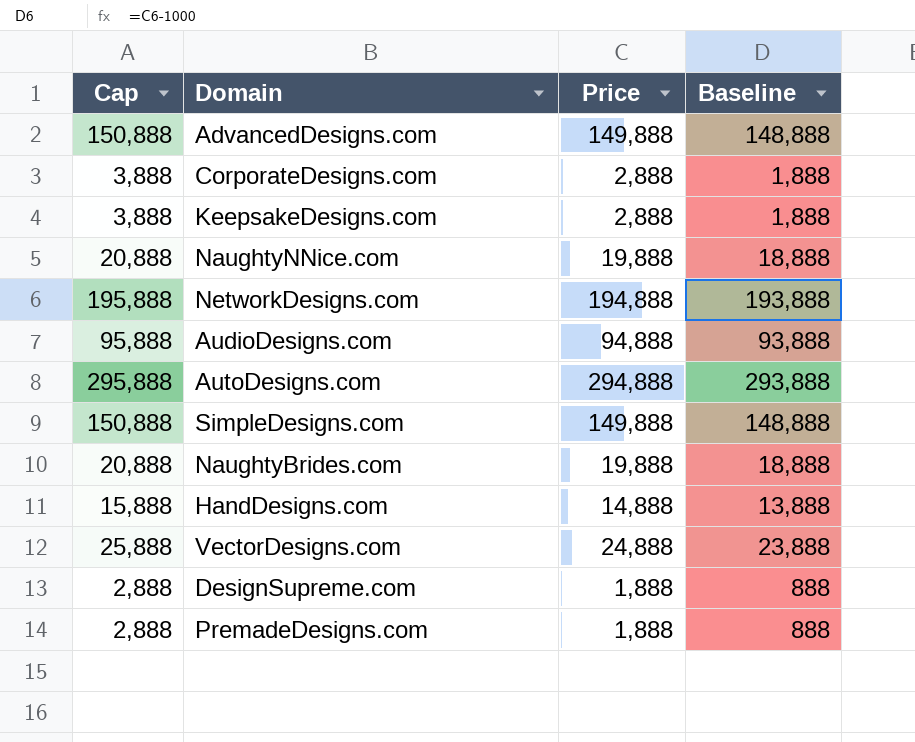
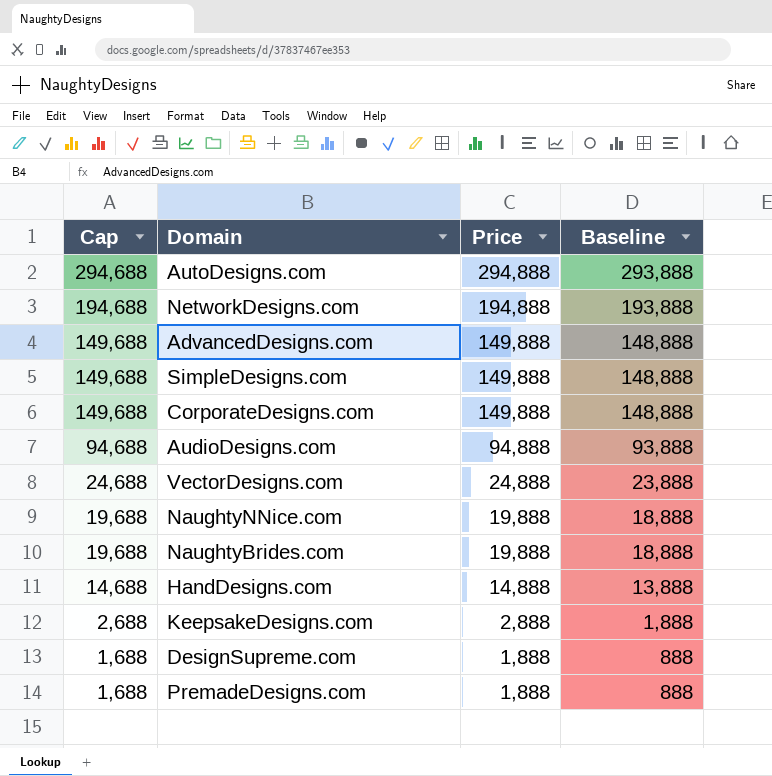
row order: none -> Cap descending
column Cap | formula: [Price] + 1000 -> [Price] - 200
CorporateDesigns.com | Price: 2,888 -> 149,888
CorporateDesigns.com | Baseline: 1,888 -> 148,888

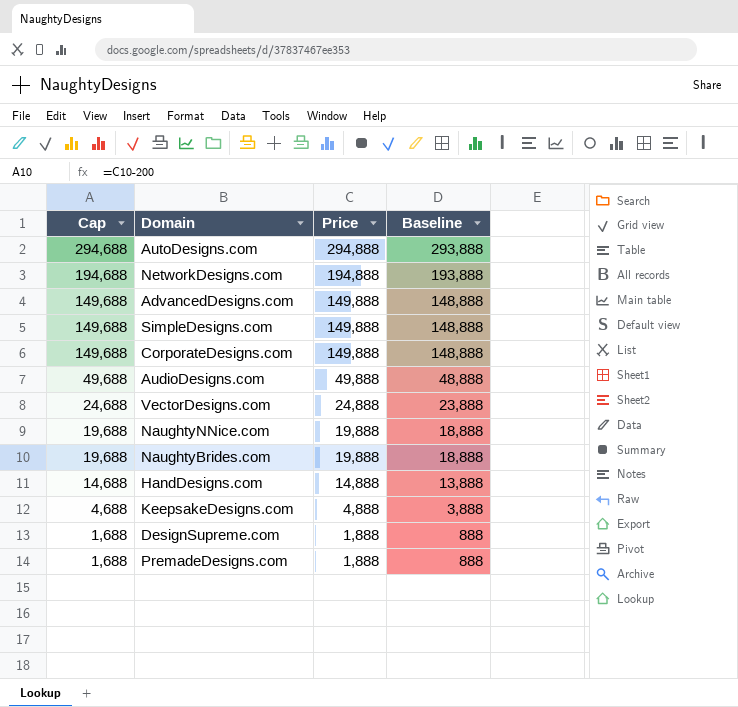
AudioDesigns.com | Cap: 94,688 -> 49,688
AudioDesigns.com | Price: 94,888 -> 49,888
AudioDesigns.com | Baseline: 93,888 -> 48,888
KeepsakeDesigns.com | Cap: 2,688 -> 4,688
KeepsakeDesigns.com | Price: 2,888 -> 4,888
KeepsakeDesigns.com | Baseline: 1,888 -> 3,888

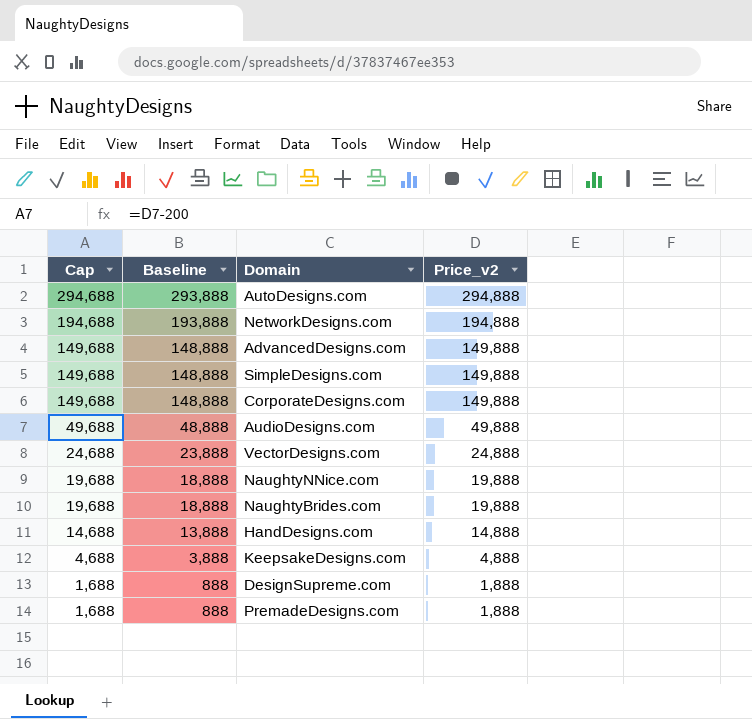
column Baseline | position: 4 -> 2
column name: Price -> Price_v2

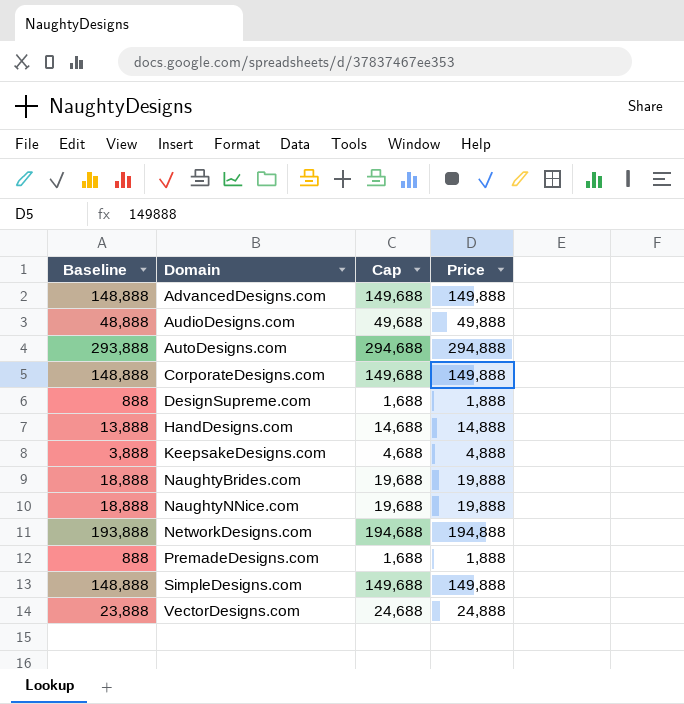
row order: Cap descending -> Domain ascending
column Cap | position: 1 -> 3
column name: Price_v2 -> Price

